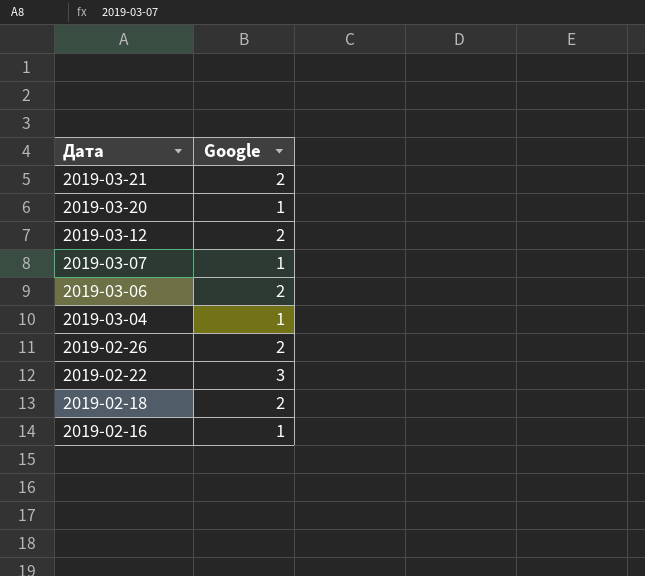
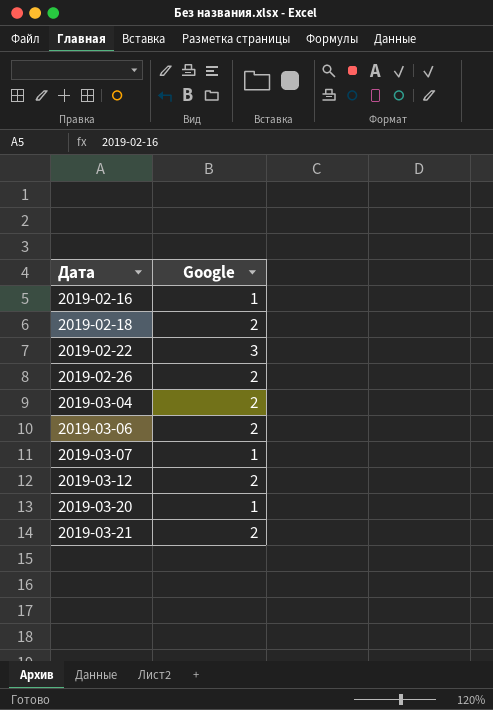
row order: Дата descending -> Дата ascending
2019-03-04 | Google: 1 -> 2

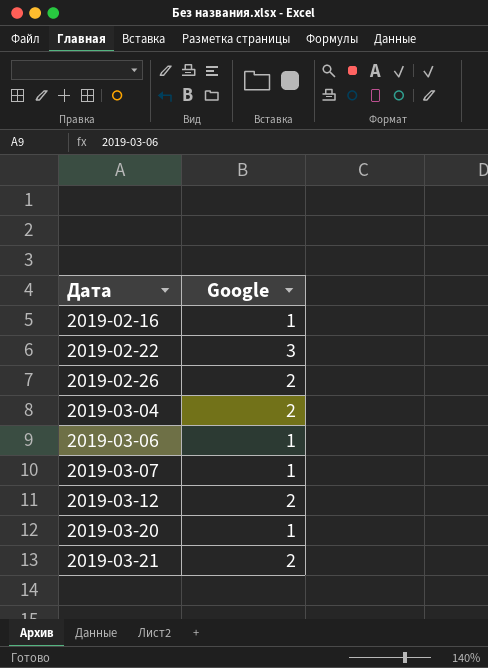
row 2019-02-18: 2 -> none
2019-03-06 | Google: 2 -> 1

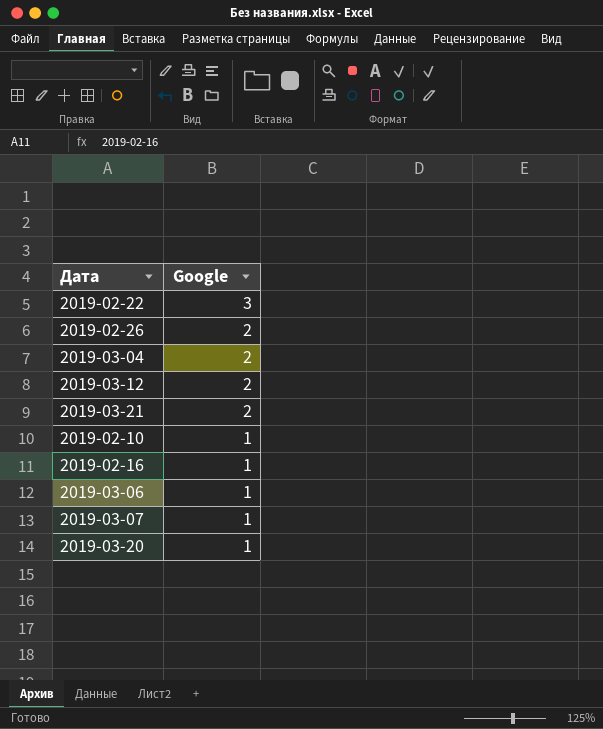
row order: Дата ascending -> Google descending
row 2019-02-10: none -> 1

